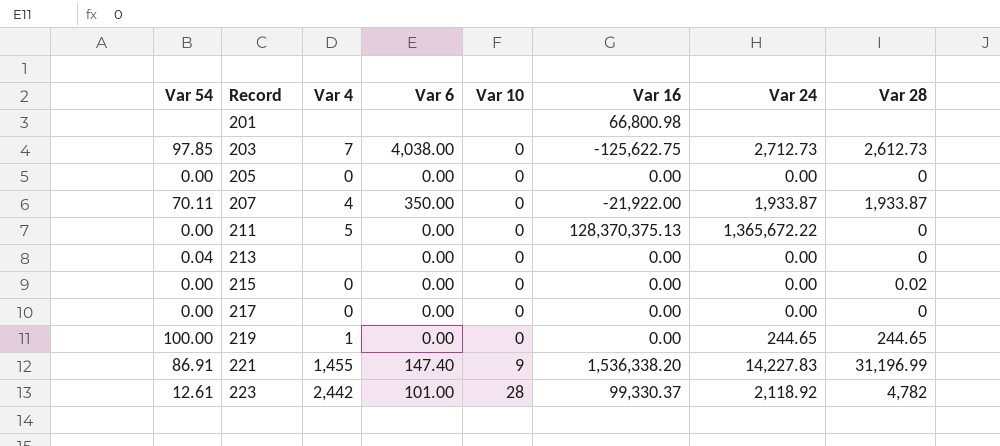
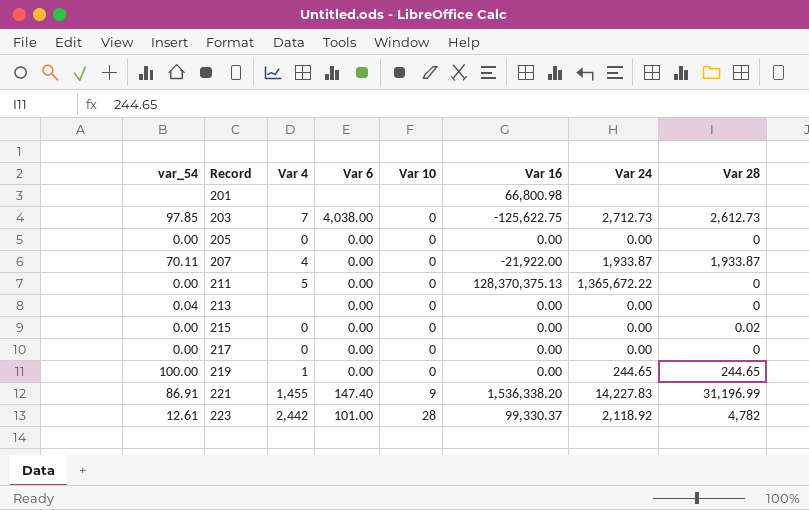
column name: Var 54 -> var_54
207 | Var 6: 350.00 -> 0.00

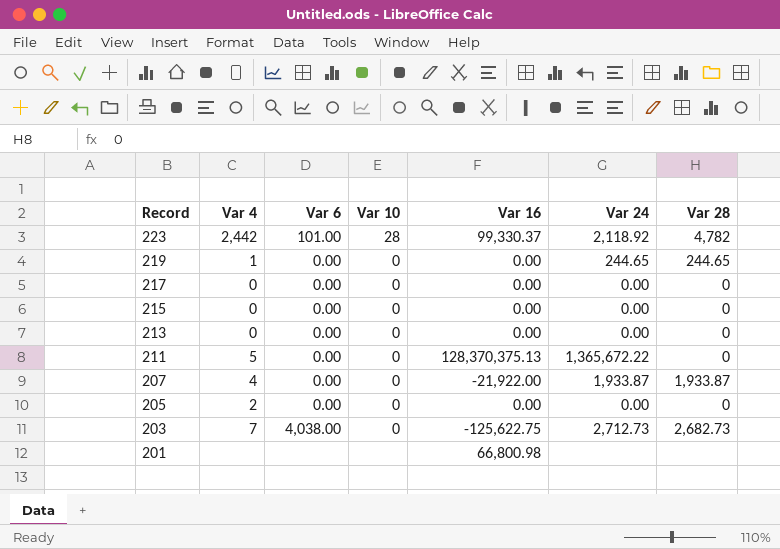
row order: Record ascending -> Record descending
column var_54 | position: 1 -> none
row 221: 86.91 | 1,455 | 147.40 | 9 | 1,536,338.20 | 14,227.83 | 31,196.99 -> none
215 | Var 28: 0.02 -> 0
213 | Var 4: none -> 0
205 | Var 4: 0 -> 2
203 | Var 28: 2,612.73 -> 2,682.73

